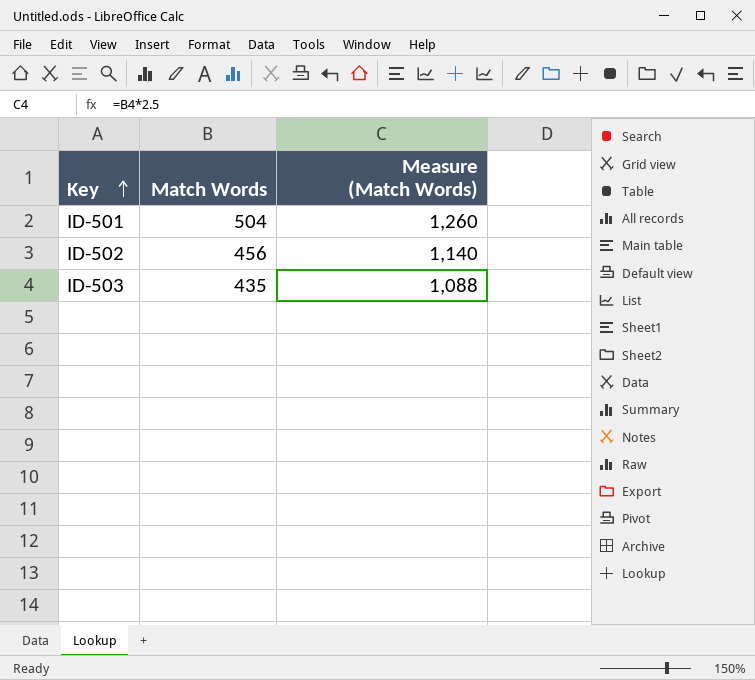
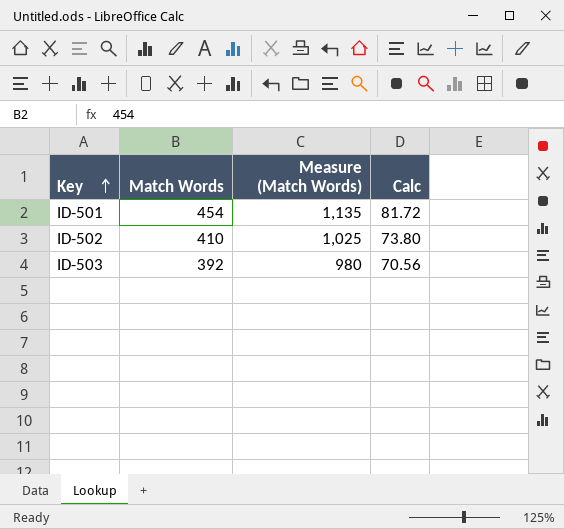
column Calc | formula: none -> [Match Words] * 0.18
ID-501 | Match Words: 504 -> 454
ID-501 | Measure (Match Words): 1,260 -> 1,135
ID-502 | Match Words: 456 -> 410
ID-502 | Measure (Match Words): 1,140 -> 1,025
ID-503 | Match Words: 435 -> 392
ID-503 | Measure (Match Words): 1,088 -> 980

